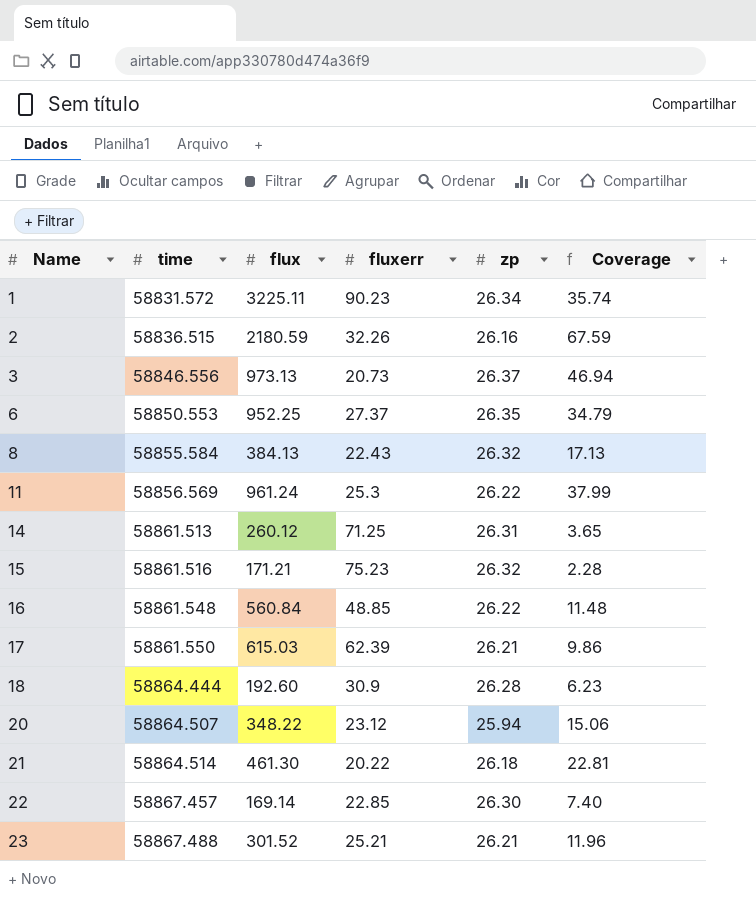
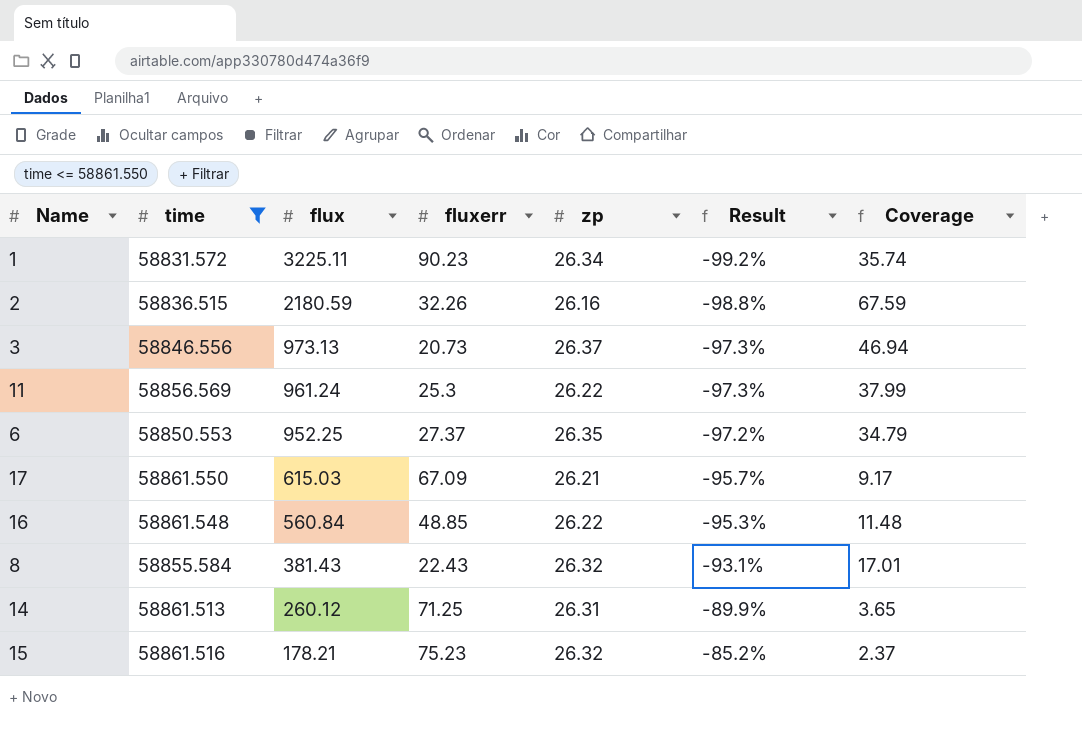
filter: none -> time <= 58861.550
row order: Name ascending -> flux descending
column Result | formula: none -> ([zp] - [flux]) / [flux]
17 | fluxerr: 62.39 -> 67.09
17 | Coverage: 9.86 -> 9.17
8 | flux: 384.13 -> 381.43
8 | Coverage: 17.13 -> 17.01
15 | flux: 171.21 -> 178.21
15 | Coverage: 2.28 -> 2.37

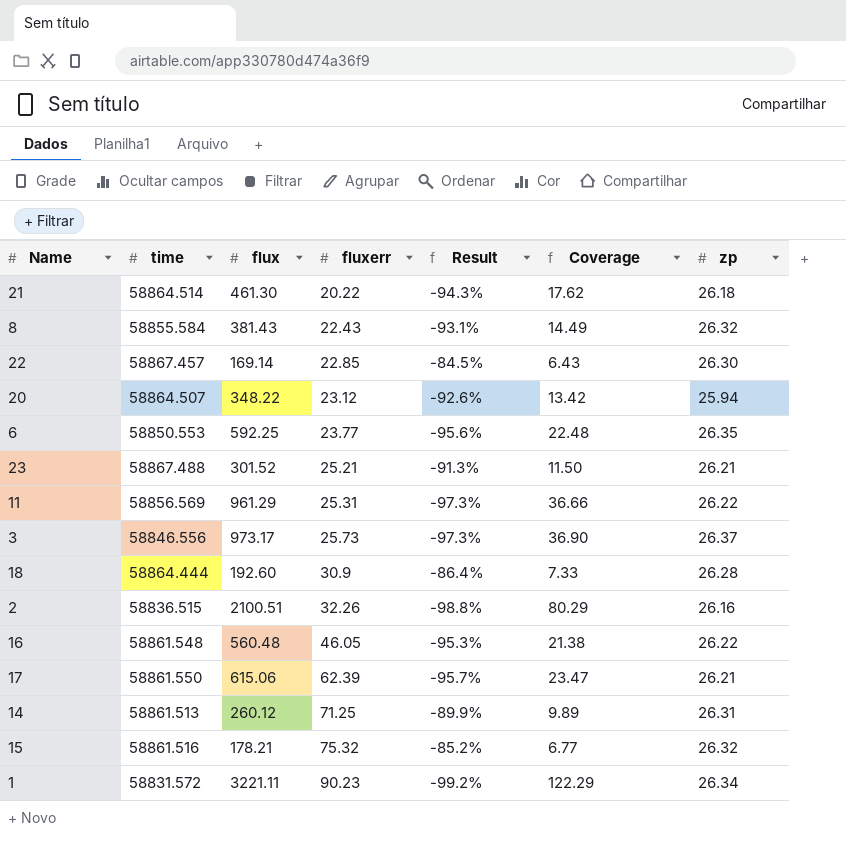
filter: time <= 58861.550 -> none
row order: flux descending -> fluxerr ascending
column Coverage | formula: [flux] / [fluxerr] -> [flux] / [zp]
column zp | position: 5 -> 7
6 | flux: 952.25 -> 592.25
6 | fluxerr: 27.37 -> 23.77
6 | Result: -97.2% -> -95.6%
11 | flux: 961.24 -> 961.29
11 | fluxerr: 25.3 -> 25.31
3 | flux: 973.13 -> 973.17
3 | fluxerr: 20.73 -> 25.73
2 | flux: 2180.59 -> 2100.51
16 | flux: 560.84 -> 560.48
16 | fluxerr: 48.85 -> 46.05
17 | flux: 615.03 -> 615.06
17 | fluxerr: 67.09 -> 62.39
15 | fluxerr: 75.23 -> 75.32
1 | flux: 3225.11 -> 3221.11

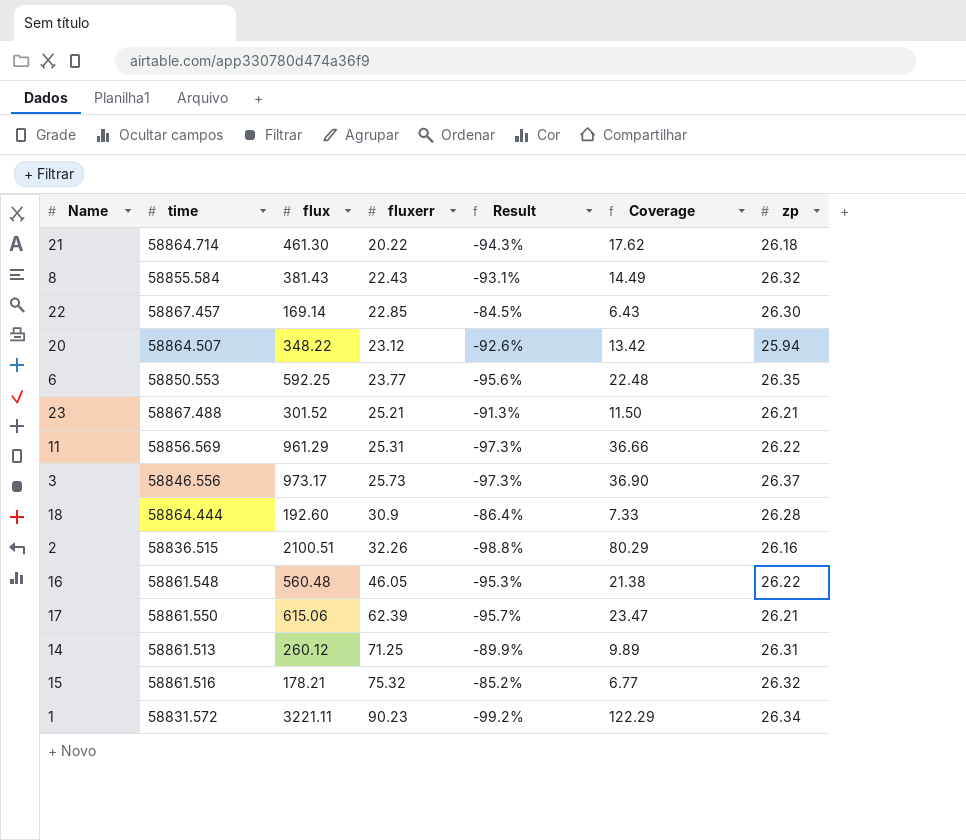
21 | time: 58864.514 -> 58864.714

